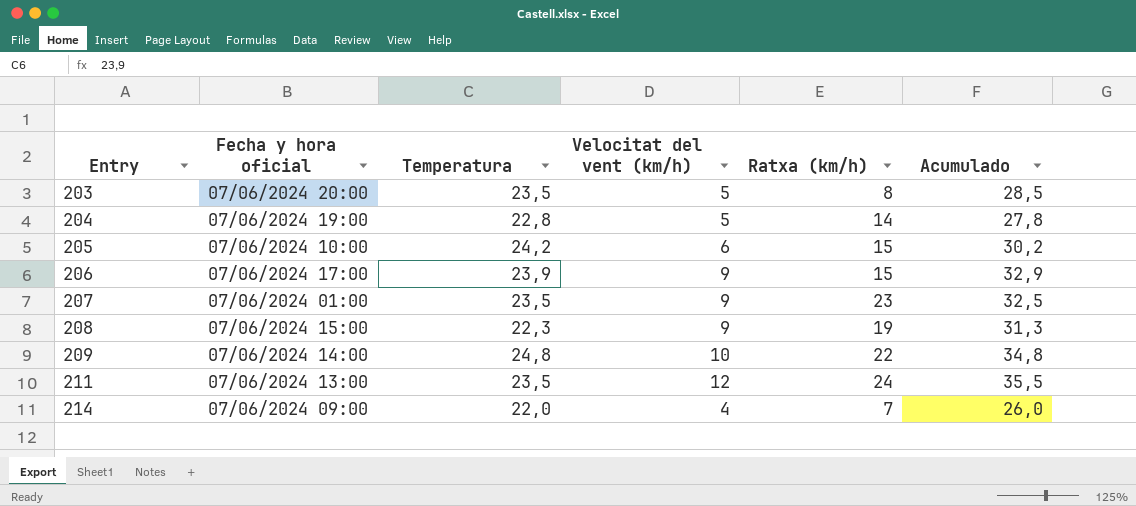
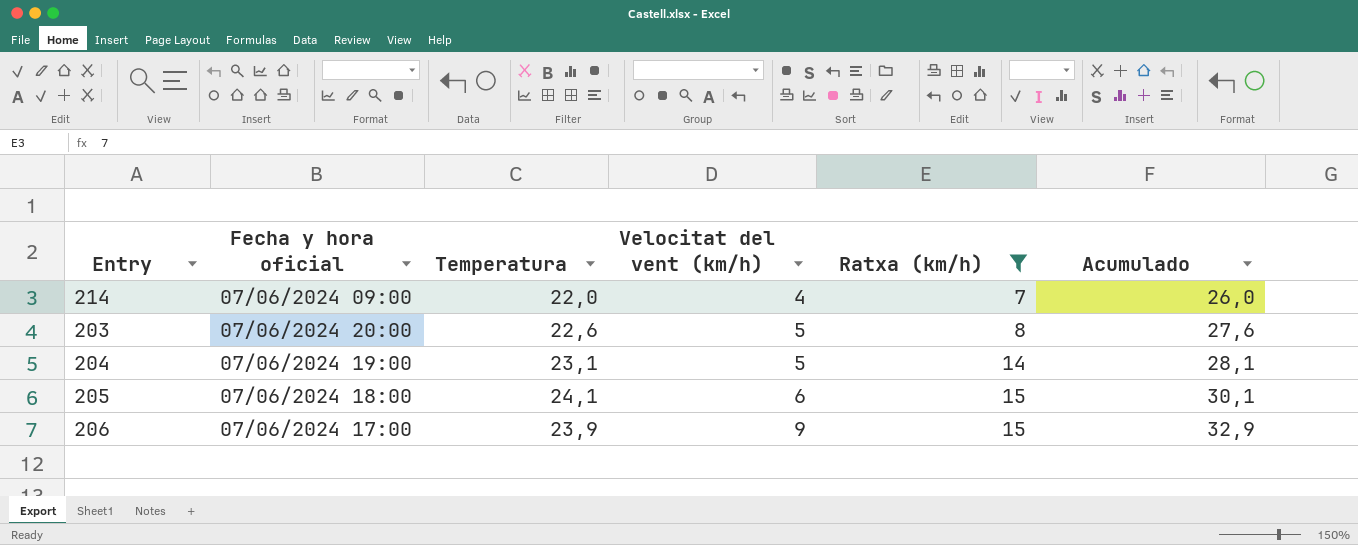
filter: none -> Ratxa (km/h) <= 15
row order: Entry ascending -> Velocitat del vent (km/h) ascending
203 | Temperatura: 23,5 -> 22,6
203 | Acumulado: 28,5 -> 27,6
204 | Temperatura: 22,8 -> 23,1
204 | Acumulado: 27,8 -> 28,1
205 | Fecha y hora oficial: 07/06/2024 10:00 -> 07/06/2024 18:00
205 | Temperatura: 24,2 -> 24,1
205 | Acumulado: 30,2 -> 30,1

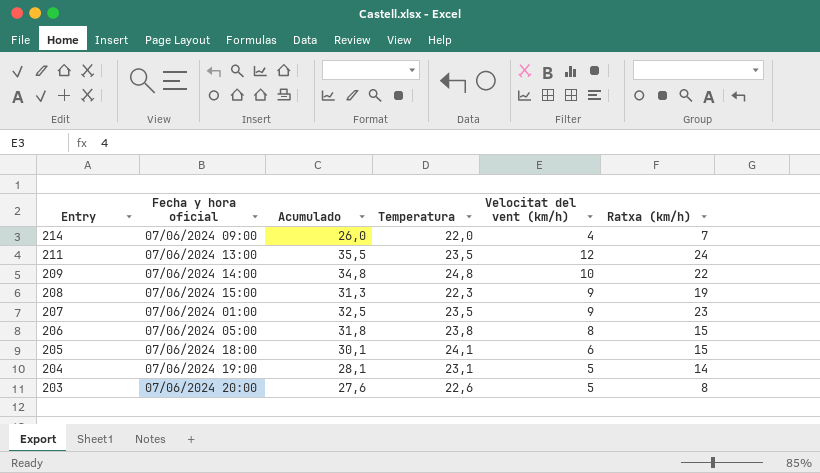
filter: Ratxa (km/h) <= 15 -> none
row order: Velocitat del vent (km/h) ascending -> Entry descending
column Acumulado | position: 6 -> 3
206 | Fecha y hora oficial: 07/06/2024 17:00 -> 07/06/2024 05:00
206 | Acumulado: 32,9 -> 31,8
206 | Temperatura: 23,9 -> 23,8
206 | Velocitat del vent (km/h): 9 -> 8

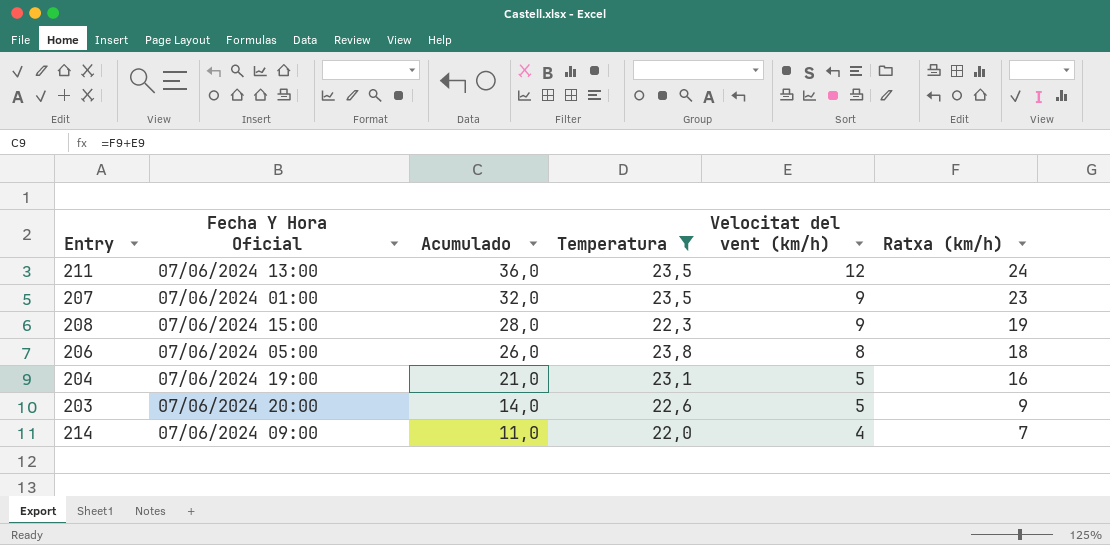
filter: none -> Temperatura <= 23,8
row order: Entry descending -> Acumulado descending
column name: Fecha y hora oficial -> Fecha Y Hora Oficial
column Acumulado | formula: [Temperatura] + [Velocitat del vent (km/h)] -> [Velocitat del vent (km/h)] + [Ratxa (km/h)]
206 | Ratxa (km/h): 15 -> 18
204 | Ratxa (km/h): 14 -> 16
203 | Ratxa (km/h): 8 -> 9

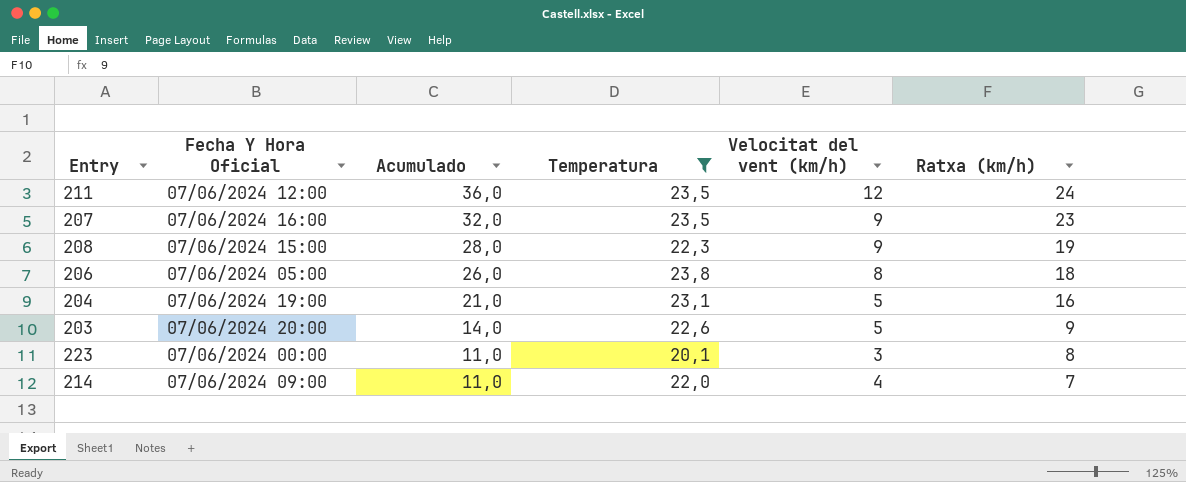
211 | Fecha Y Hora Oficial: 07/06/2024 13:00 -> 07/06/2024 12:00
207 | Fecha Y Hora Oficial: 07/06/2024 01:00 -> 07/06/2024 16:00
row 223: none -> 07/06/2024 00:00 | 11,0 | 20,1 | 3 | 8

